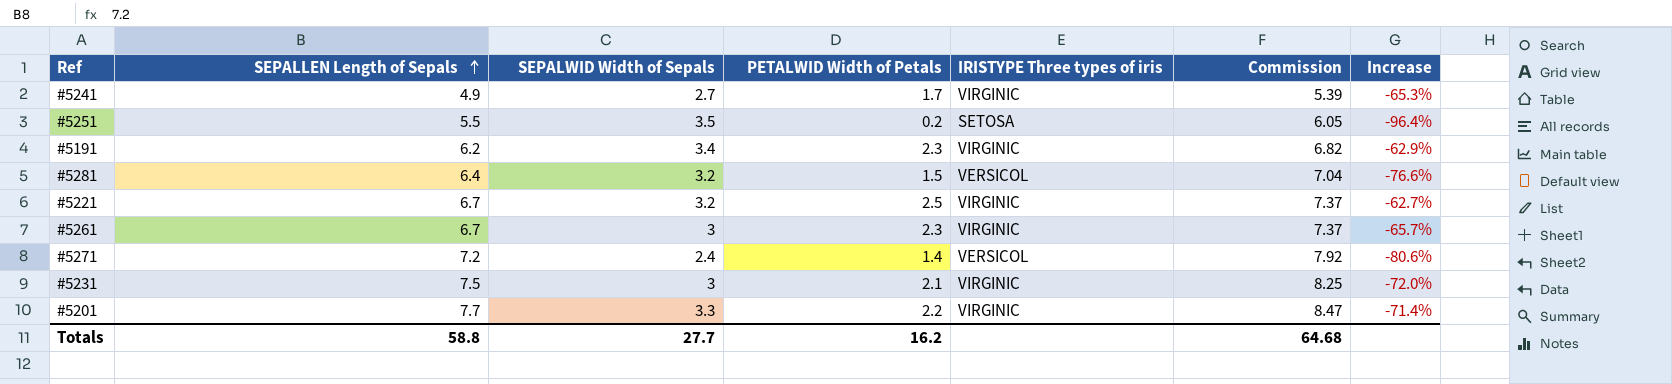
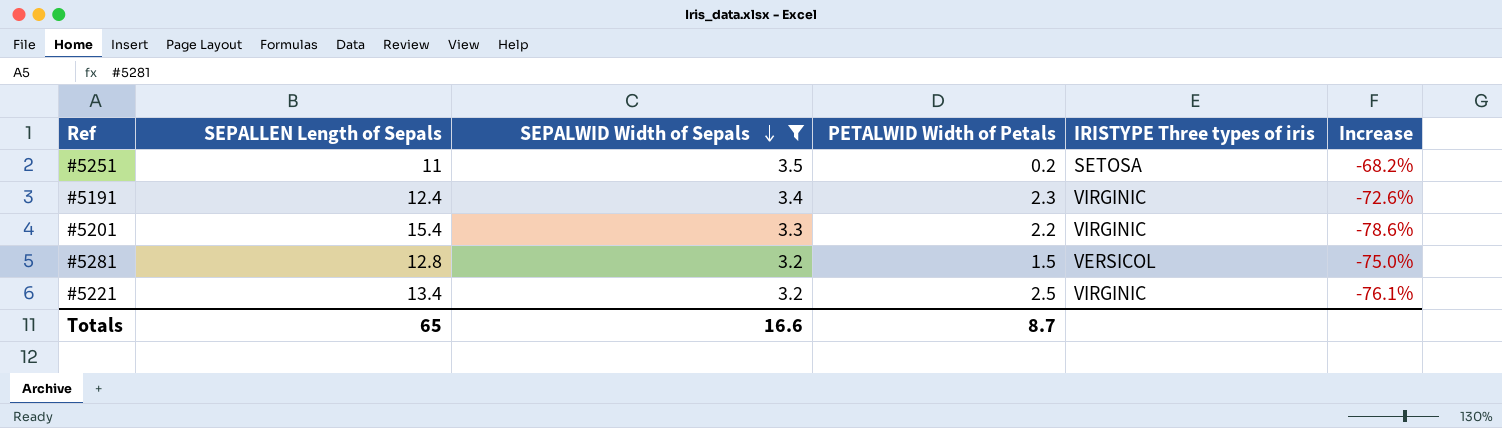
filter: none -> SEPALWID Width of Sepals >= 3.2
row order: SEPALLEN Length of Sepals ascending -> SEPALWID Width of Sepals descending
column Commission | formula: [SEPALLEN Length of Sepals] * 1.1 -> none
column Increase | formula: ([PETALWID Width of Petals] - [SEPALLEN Length of Sepals]) / [SEPALLEN Length of Sepals] -> ([SEPALWID Width of Sepals] - [SEPALLEN Length of Sepals]) / [SEPALLEN Length of Sepals]
#5251 | SEPALLEN Length of Sepals: 5.5 -> 11
#5191 | SEPALLEN Length of Sepals: 6.2 -> 12.4
#5201 | SEPALLEN Length of Sepals: 7.7 -> 15.4
#5281 | SEPALLEN Length of Sepals: 6.4 -> 12.8
#5221 | SEPALLEN Length of Sepals: 6.7 -> 13.4
Totals | SEPALLEN Length of Sepals: 58.8 -> 65
Totals | SEPALWID Width of Sepals: 27.7 -> 16.6
Totals | PETALWID Width of Petals: 16.2 -> 8.7

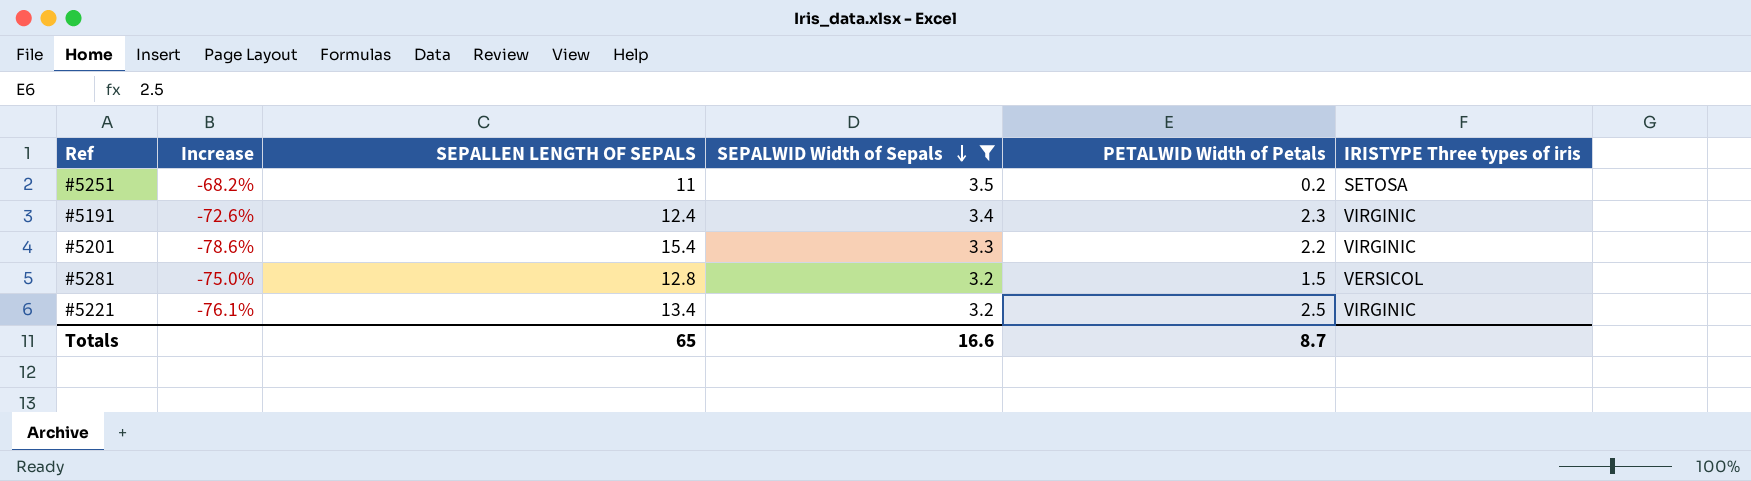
column Increase | position: 6 -> 2
column name: SEPALLEN Length of Sepals -> SEPALLEN LENGTH OF SEPALS

